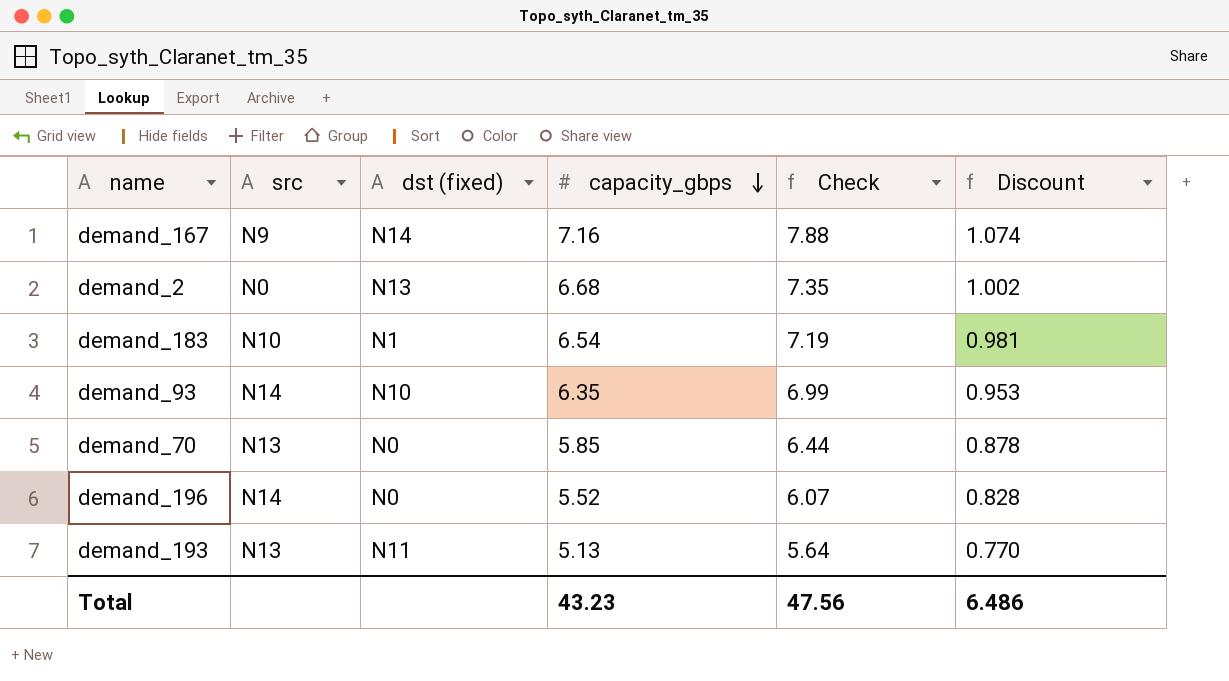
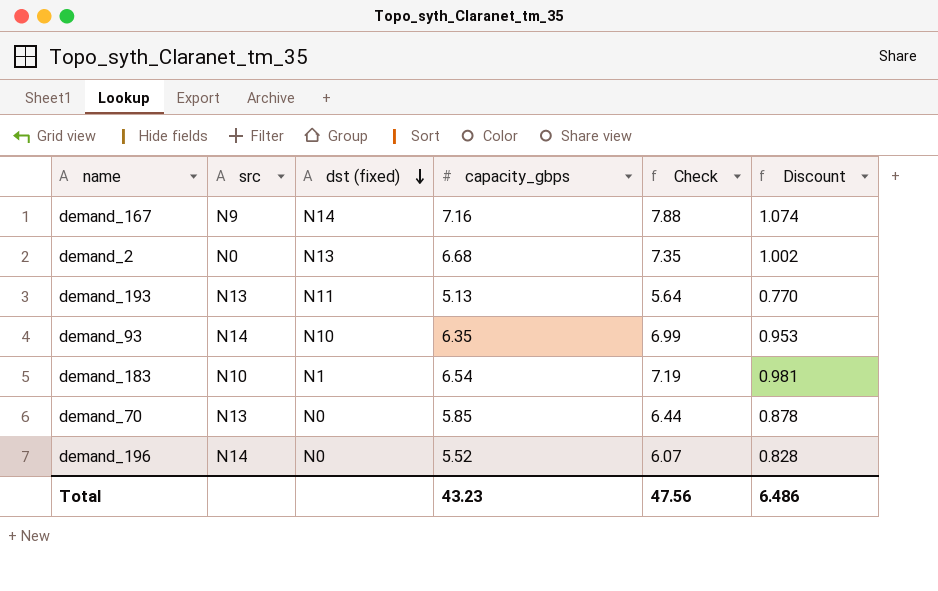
row order: capacity_gbps descending -> dst (fixed) descending

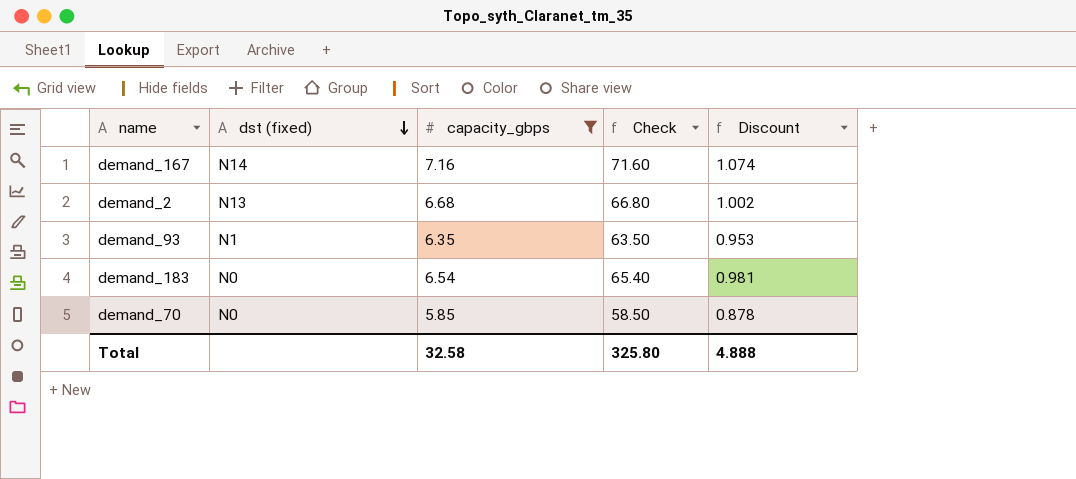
filter: none -> capacity_gbps >= 5.85
column src | position: 2 -> none
column Check | formula: [capacity_gbps] * 1.1 -> [capacity_gbps] * 10
demand_93 | dst (fixed): N10 -> N1
demand_183 | dst (fixed): N1 -> N0
Total | capacity_gbps: 43.23 -> 32.58
Total | Check: 47.56 -> 325.80
Total | Discount: 6.486 -> 4.888

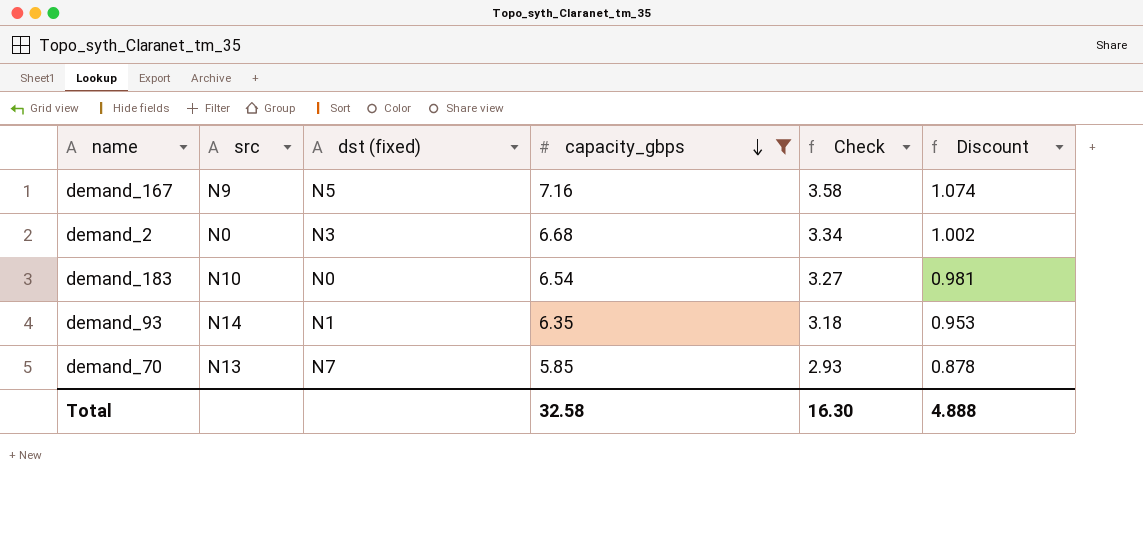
row order: dst (fixed) descending -> capacity_gbps descending
column src | position: none -> 2
column Check | formula: [capacity_gbps] * 10 -> [capacity_gbps] * 0.5
demand_167 | dst (fixed): N14 -> N5
demand_2 | dst (fixed): N13 -> N3
demand_70 | dst (fixed): N0 -> N7
Total | Check: 325.80 -> 16.30

